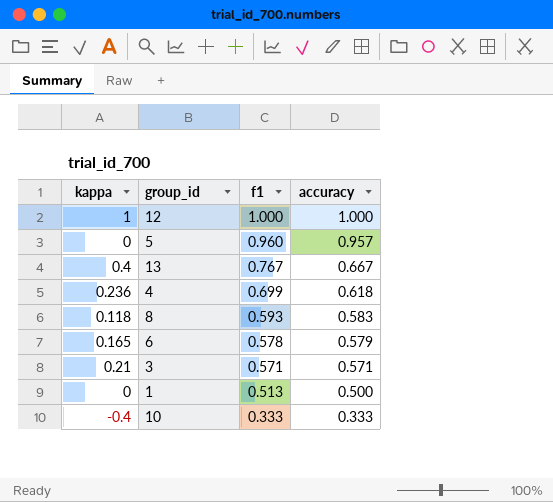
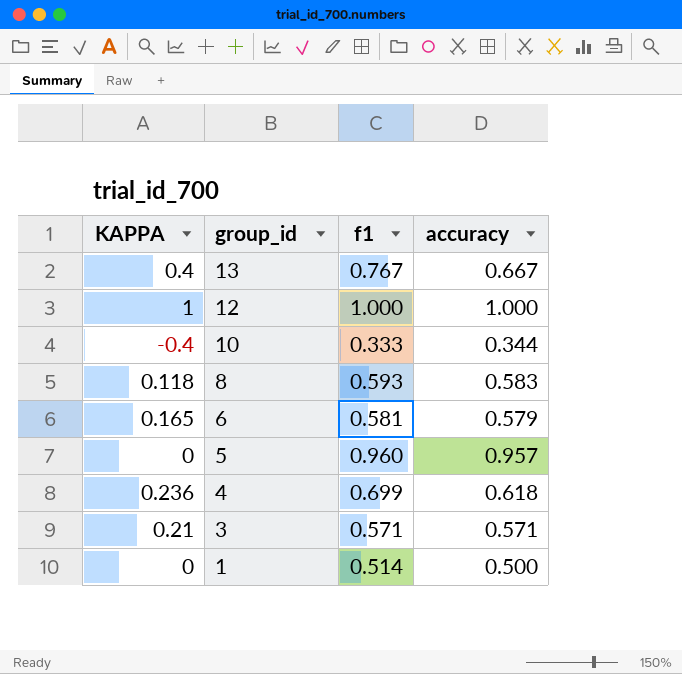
row order: f1 descending -> group_id descending
column name: kappa -> KAPPA
10 | accuracy: 0.333 -> 0.344
6 | f1: 0.578 -> 0.581
1 | f1: 0.513 -> 0.514

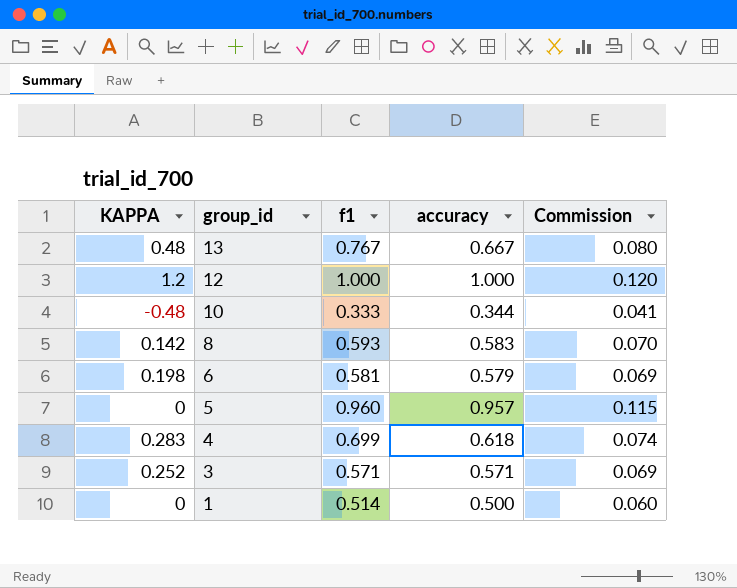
column Commission | formula: none -> [accuracy] * 0.12
13 | KAPPA: 0.4 -> 0.48
12 | KAPPA: 1 -> 1.2
10 | KAPPA: -0.4 -> -0.48
8 | KAPPA: 0.118 -> 0.142
6 | KAPPA: 0.165 -> 0.198
4 | KAPPA: 0.236 -> 0.283
3 | KAPPA: 0.21 -> 0.252

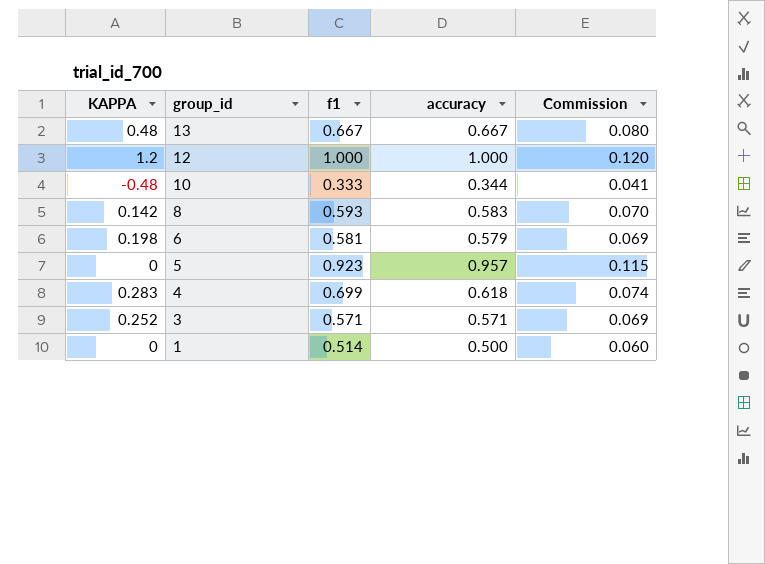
13 | f1: 0.767 -> 0.667
5 | f1: 0.960 -> 0.923

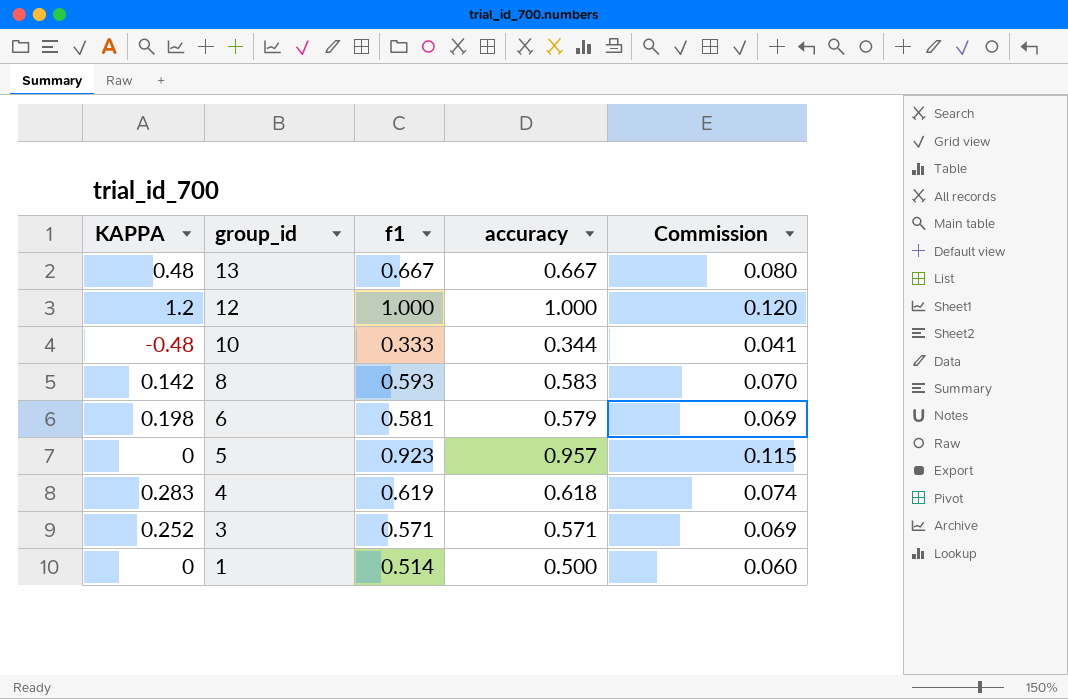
4 | f1: 0.699 -> 0.619

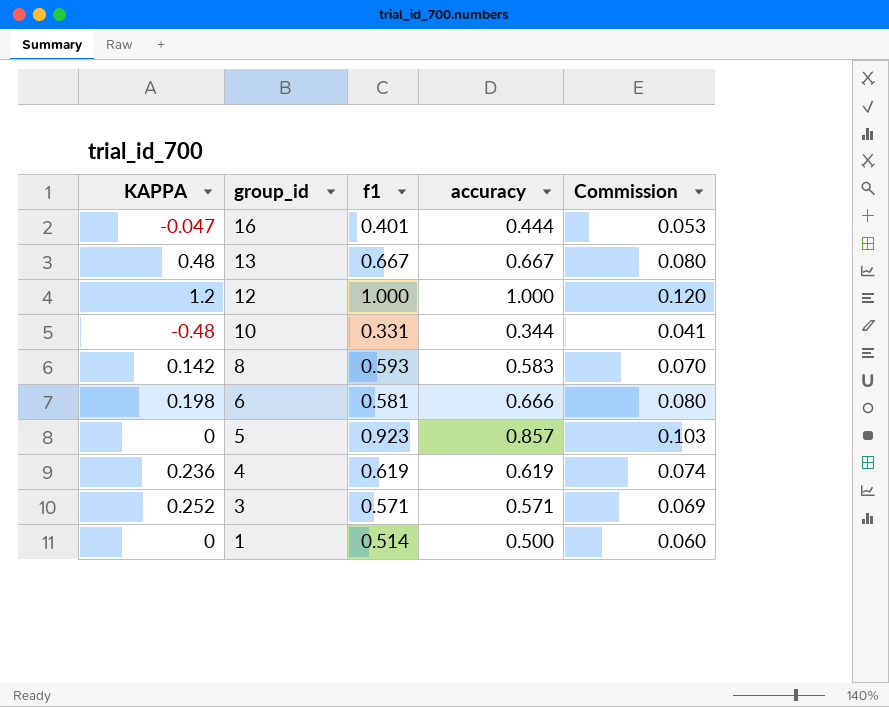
row 16: none -> -0.047 | 0.401 | 0.444 | 0.053
10 | f1: 0.333 -> 0.331
6 | accuracy: 0.579 -> 0.666
6 | Commission: 0.069 -> 0.080
5 | accuracy: 0.957 -> 0.857
5 | Commission: 0.115 -> 0.103
4 | KAPPA: 0.283 -> 0.236
4 | accuracy: 0.618 -> 0.619

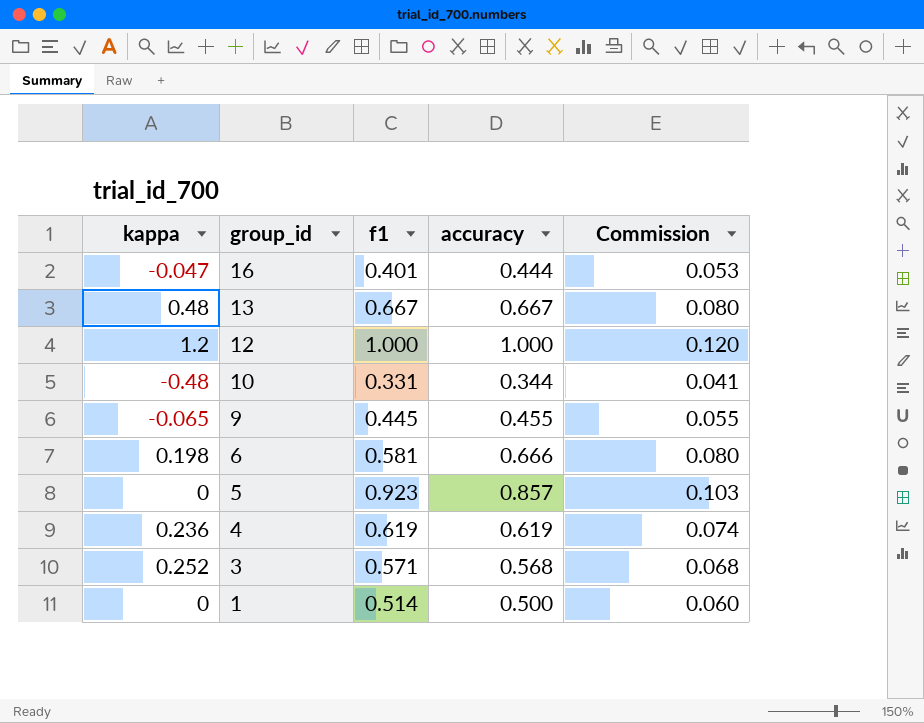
column name: KAPPA -> kappa
row 8: 0.142 | 0.593 | 0.583 | 0.070 -> none
row 9: none -> -0.065 | 0.445 | 0.455 | 0.055
3 | accuracy: 0.571 -> 0.568
3 | Commission: 0.069 -> 0.068

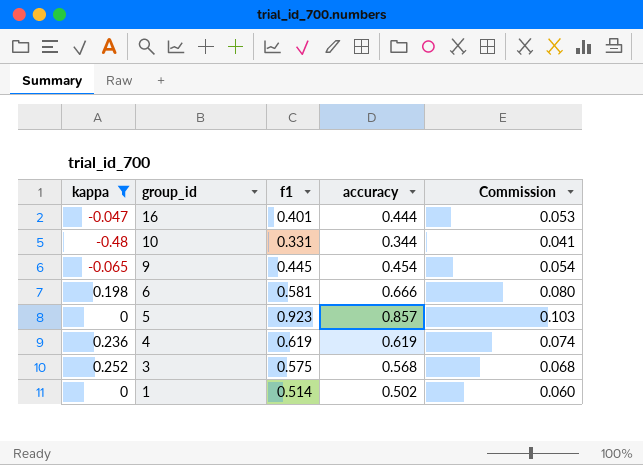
filter: none -> kappa <= 0.252
9 | accuracy: 0.455 -> 0.454
9 | Commission: 0.055 -> 0.054
3 | f1: 0.571 -> 0.575
1 | accuracy: 0.500 -> 0.502

